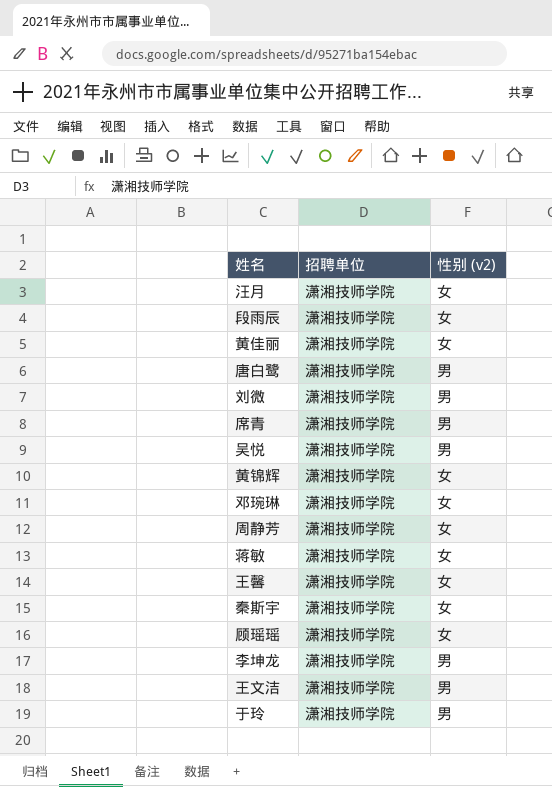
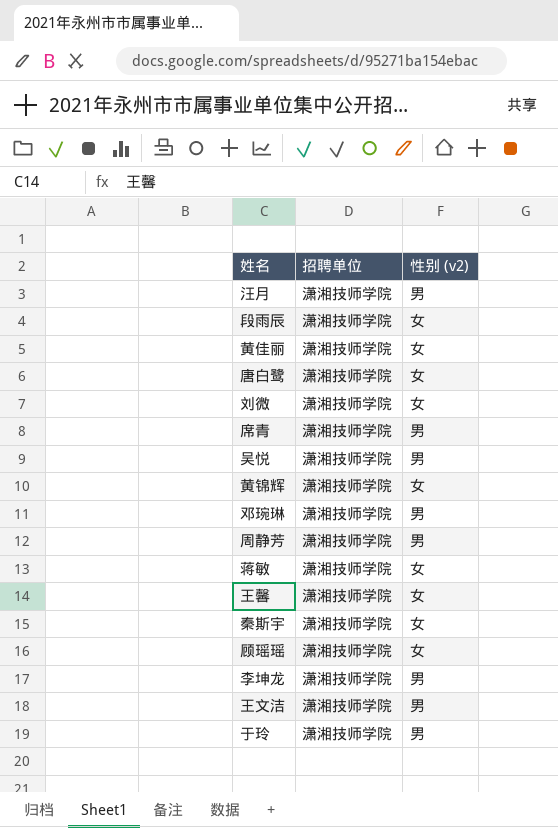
汪月 | 性别 (v2): 女 -> 男
唐白鹭 | 性别 (v2): 男 -> 女
刘微 | 性别 (v2): 男 -> 女
邓琬琳 | 性别 (v2): 女 -> 男
周静芳 | 性别 (v2): 女 -> 男

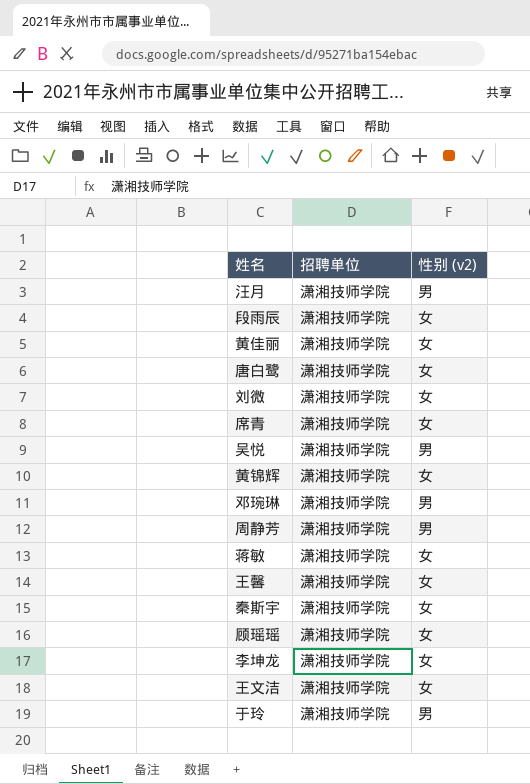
席青 | 性别 (v2): 男 -> 女
李坤龙 | 性别 (v2): 男 -> 女
王文洁 | 性别 (v2): 男 -> 女

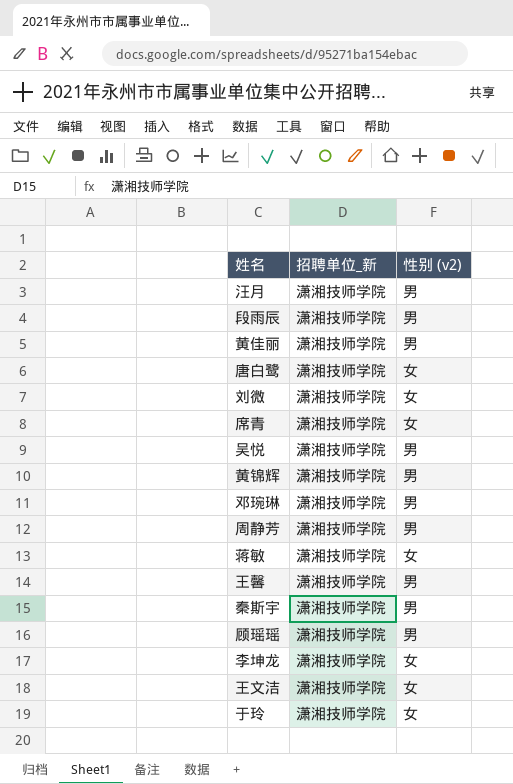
column name: 招聘单位 -> 招聘单位_新
段雨辰 | 性别 (v2): 女 -> 男
黄佳丽 | 性别 (v2): 女 -> 男
黄锦辉 | 性别 (v2): 女 -> 男
王馨 | 性别 (v2): 女 -> 男
秦斯宇 | 性别 (v2): 女 -> 男
顾瑶瑶 | 性别 (v2): 女 -> 男
于玲 | 性别 (v2): 男 -> 女

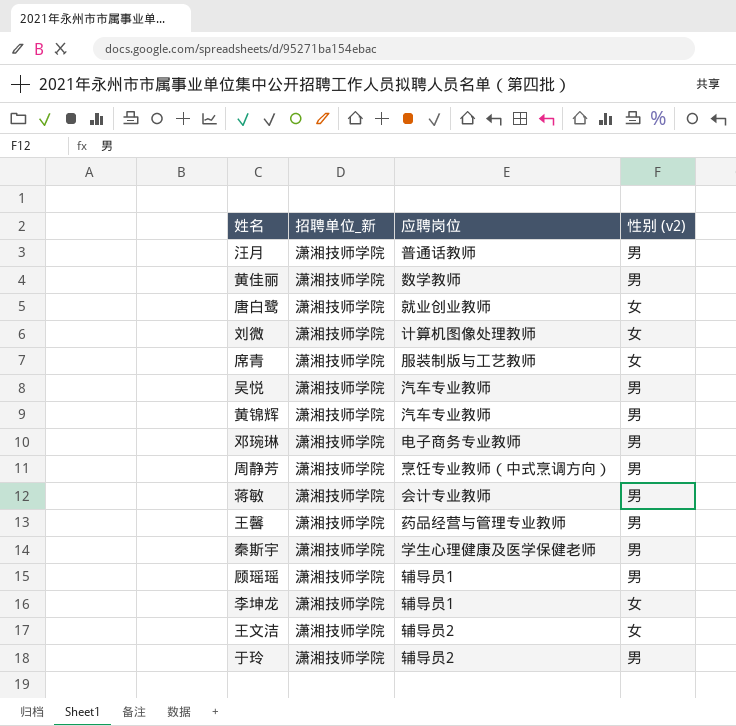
column 应聘岗位 | position: none -> 3
row 段雨辰: 潇湘技师学院 | 男 -> none
蒋敏 | 性别 (v2): 女 -> 男
于玲 | 性别 (v2): 女 -> 男

